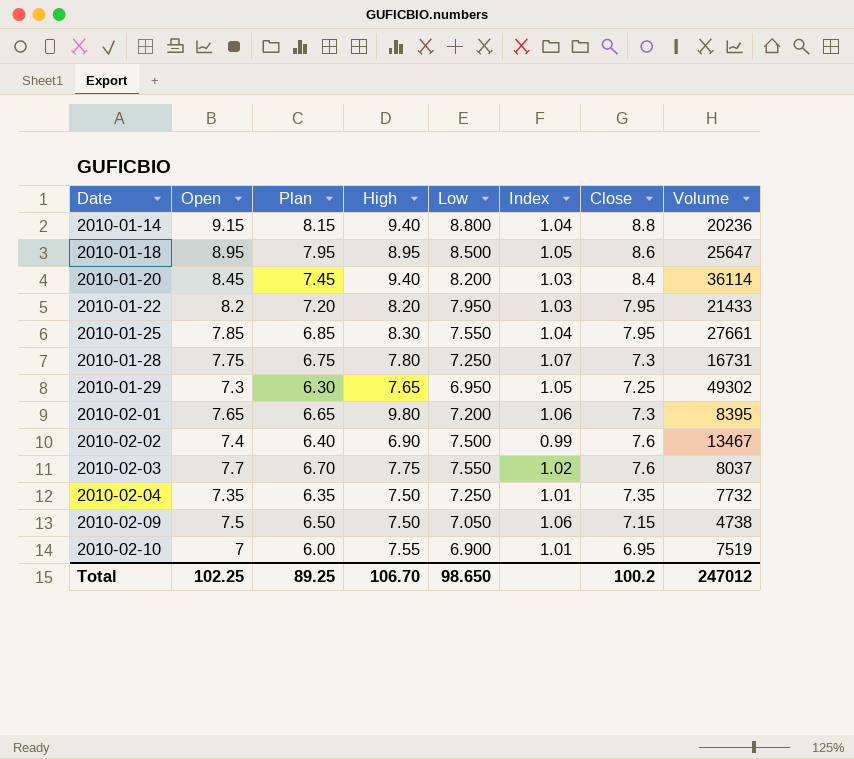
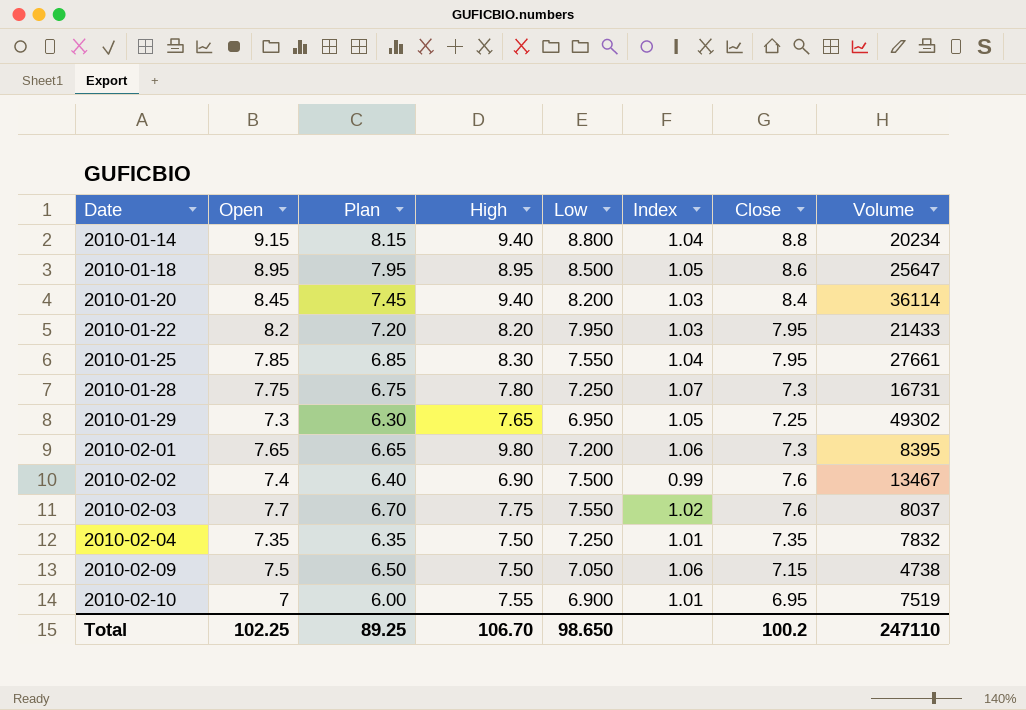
2010-01-14 | Volume: 20236 -> 20234
2010-02-04 | Volume: 7732 -> 7832
Total | Volume: 247012 -> 247110

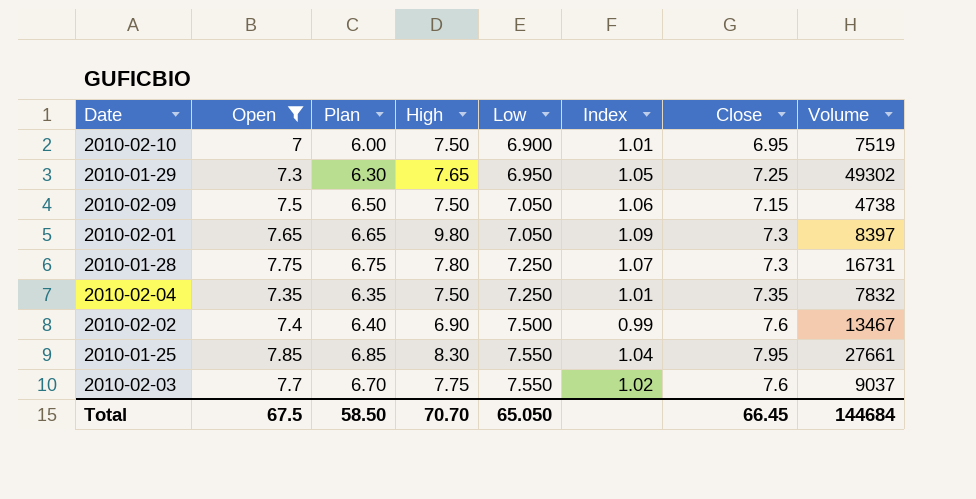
filter: none -> Open <= 7.85
row order: Date ascending -> Low ascending
2010-02-10 | High: 7.55 -> 7.50
2010-02-01 | Low: 7.200 -> 7.050
2010-02-01 | Index: 1.06 -> 1.09
2010-02-01 | Volume: 8395 -> 8397
2010-02-03 | Volume: 8037 -> 9037
Total | Open: 102.25 -> 67.5
Total | Plan: 89.25 -> 58.50
Total | High: 106.70 -> 70.70
Total | Low: 98.650 -> 65.050
Total | Close: 100.2 -> 66.45
Total | Volume: 247110 -> 144684

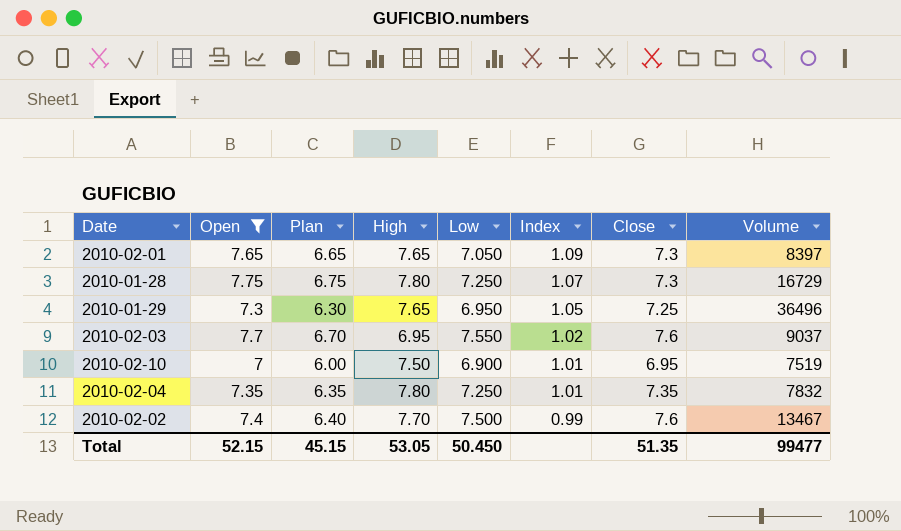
row order: Low ascending -> Index descending
row 2010-02-09: 7.5 | 6.50 | 7.50 | 7.050 | 1.06 | 7.15 | 4738 -> none
row 2010-01-25: 7.85 | 6.85 | 8.30 | 7.550 | 1.04 | 7.95 | 27661 -> none
2010-02-01 | High: 9.80 -> 7.65
2010-01-28 | Volume: 16731 -> 16729
2010-01-29 | Volume: 49302 -> 36496
2010-02-03 | High: 7.75 -> 6.95
2010-02-04 | High: 7.50 -> 7.80
2010-02-02 | High: 6.90 -> 7.70
Total | Open: 67.5 -> 52.15
Total | Plan: 58.50 -> 45.15
Total | High: 70.70 -> 53.05
Total | Low: 65.050 -> 50.450
Total | Close: 66.45 -> 51.35
Total | Volume: 144684 -> 99477

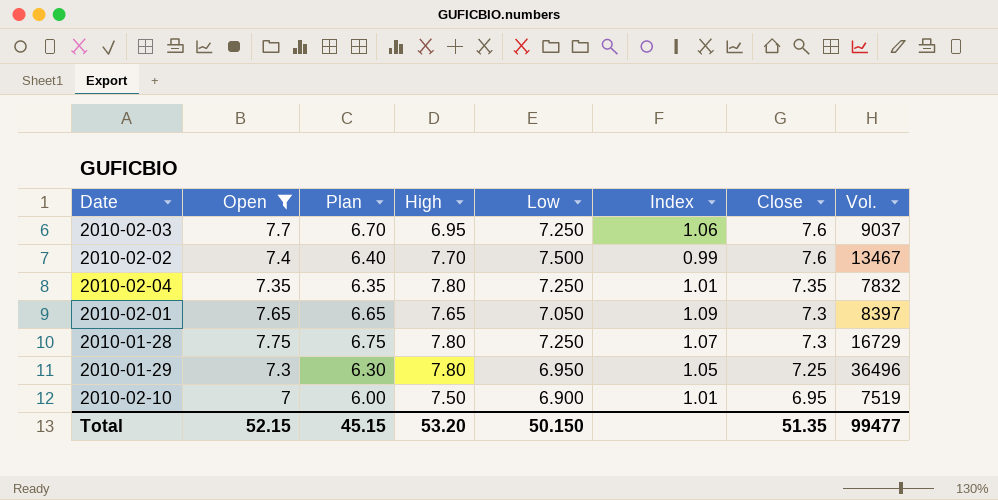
row order: Index descending -> Close descending
column name: Volume -> Vol.
2010-02-03 | Low: 7.550 -> 7.250
2010-02-03 | Index: 1.02 -> 1.06
2010-01-29 | High: 7.65 -> 7.80
Total | High: 53.05 -> 53.20
Total | Low: 50.450 -> 50.150

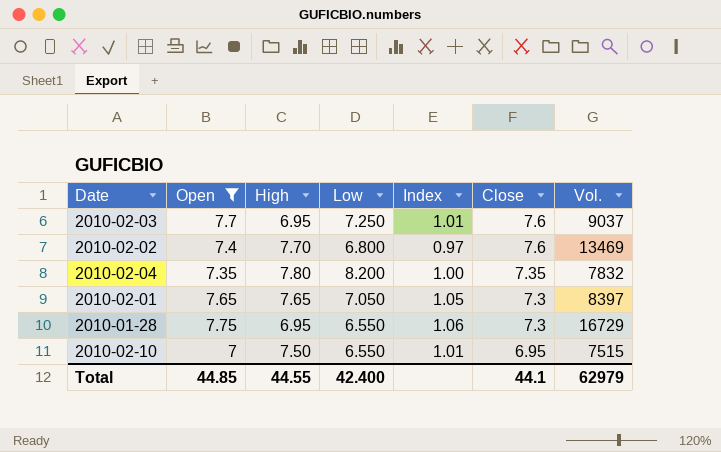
column Plan | formula: [Open] - 1 -> none
column Index | formula: [Open] / [Low] -> [Open] / [Close]
row 2010-01-29: 7.3 | 6.30 | 7.80 | 6.950 | 1.05 | 7.25 | 36496 -> none
2010-02-02 | Low: 7.500 -> 6.800
2010-02-02 | Vol.: 13467 -> 13469
2010-02-04 | Low: 7.250 -> 8.200
2010-01-28 | High: 7.80 -> 6.95
2010-01-28 | Low: 7.250 -> 6.550
2010-02-10 | Low: 6.900 -> 6.550
2010-02-10 | Vol.: 7519 -> 7515
Total | Open: 52.15 -> 44.85
Total | High: 53.20 -> 44.55
Total | Low: 50.150 -> 42.400
Total | Close: 51.35 -> 44.1
Total | Vol.: 99477 -> 62979

